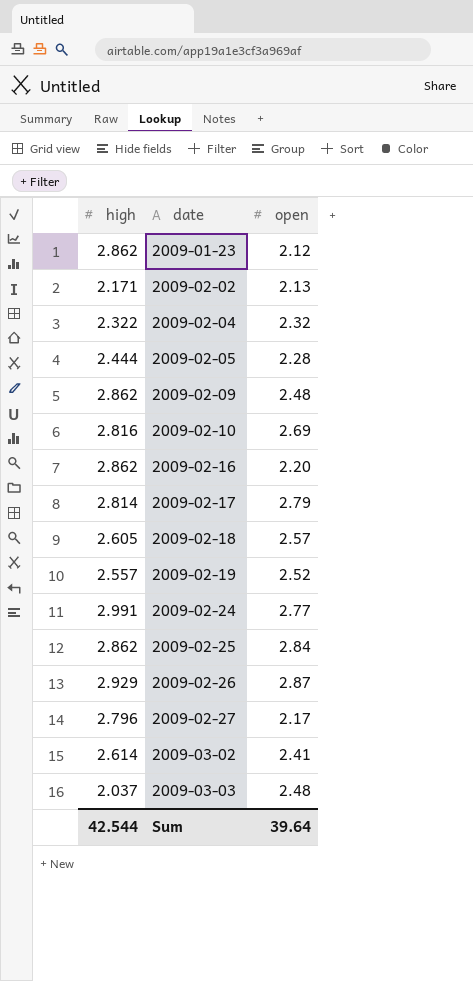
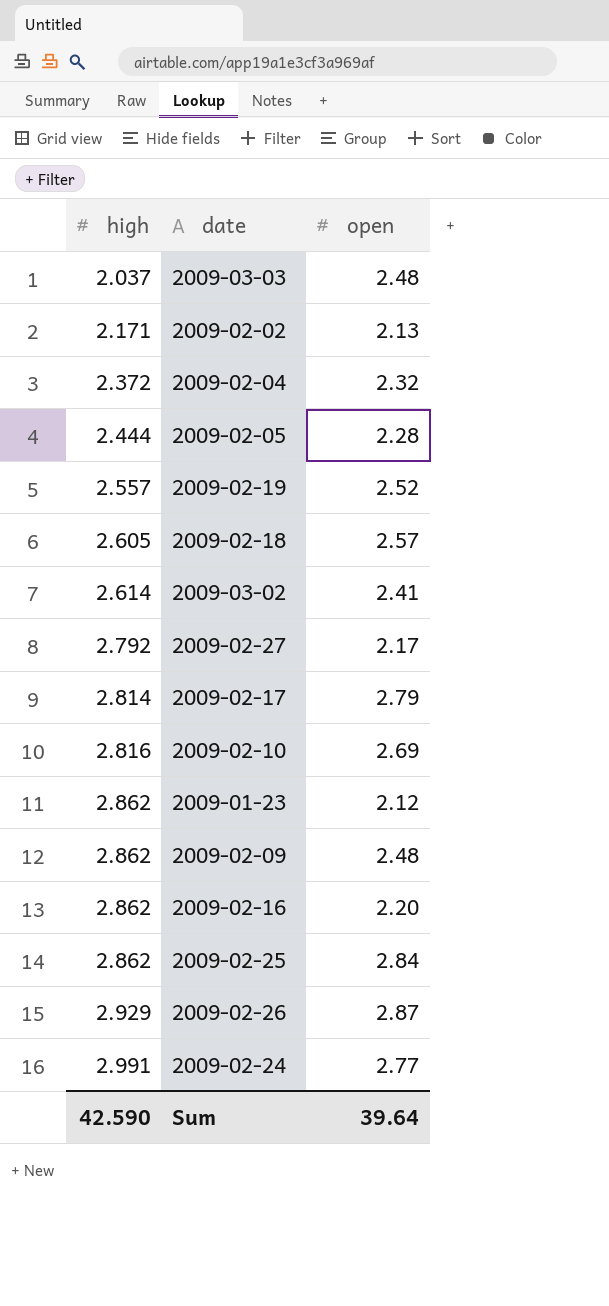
row order: date ascending -> high ascending
2009-02-04 | high: 2.322 -> 2.372
2009-02-27 | high: 2.796 -> 2.792
Sum | high: 42.544 -> 42.590

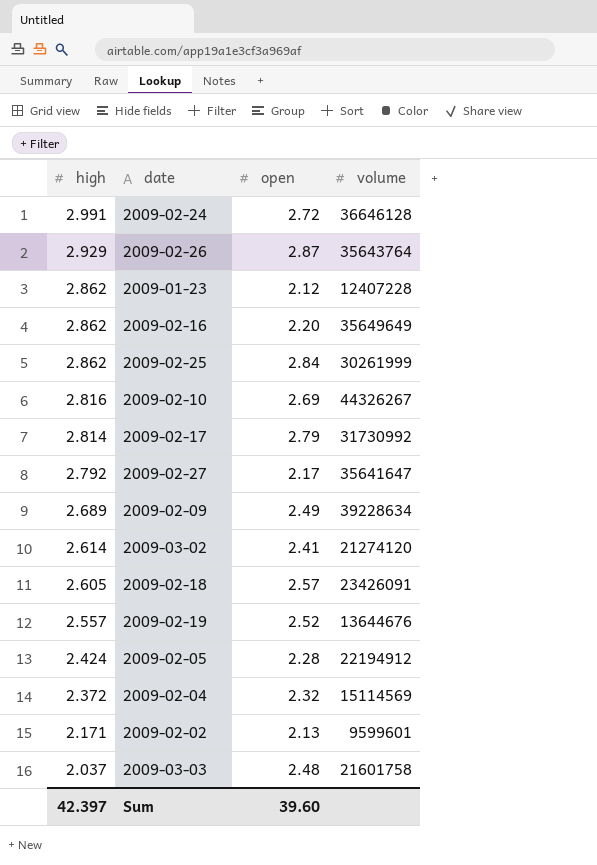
row order: high ascending -> high descending
column volume | position: none -> 4
2009-02-24 | open: 2.77 -> 2.72
2009-02-09 | high: 2.862 -> 2.689
2009-02-09 | open: 2.48 -> 2.49
2009-02-05 | high: 2.444 -> 2.424
Sum | high: 42.590 -> 42.397
Sum | open: 39.64 -> 39.60

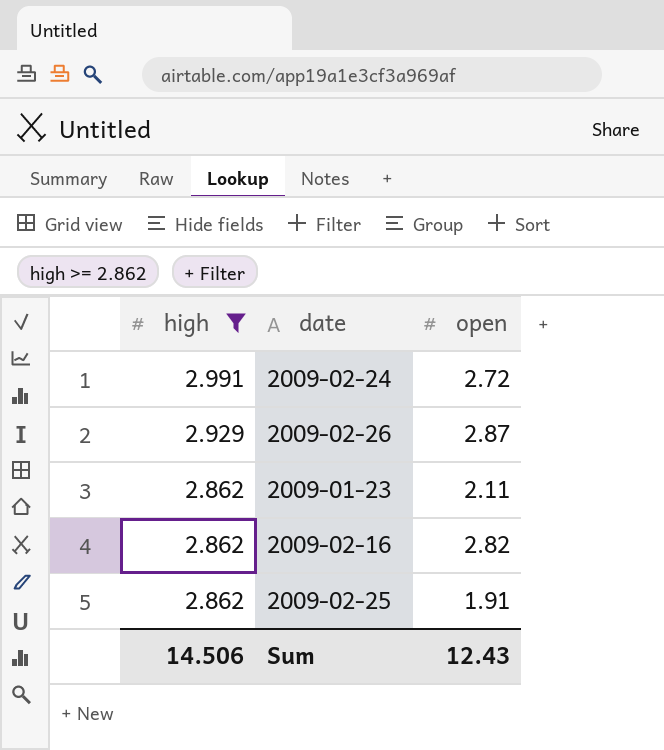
filter: none -> high >= 2.862
column volume | position: 4 -> none
2009-01-23 | open: 2.12 -> 2.11
2009-02-16 | open: 2.20 -> 2.82
2009-02-25 | open: 2.84 -> 1.91
Sum | high: 42.397 -> 14.506
Sum | open: 39.60 -> 12.43

